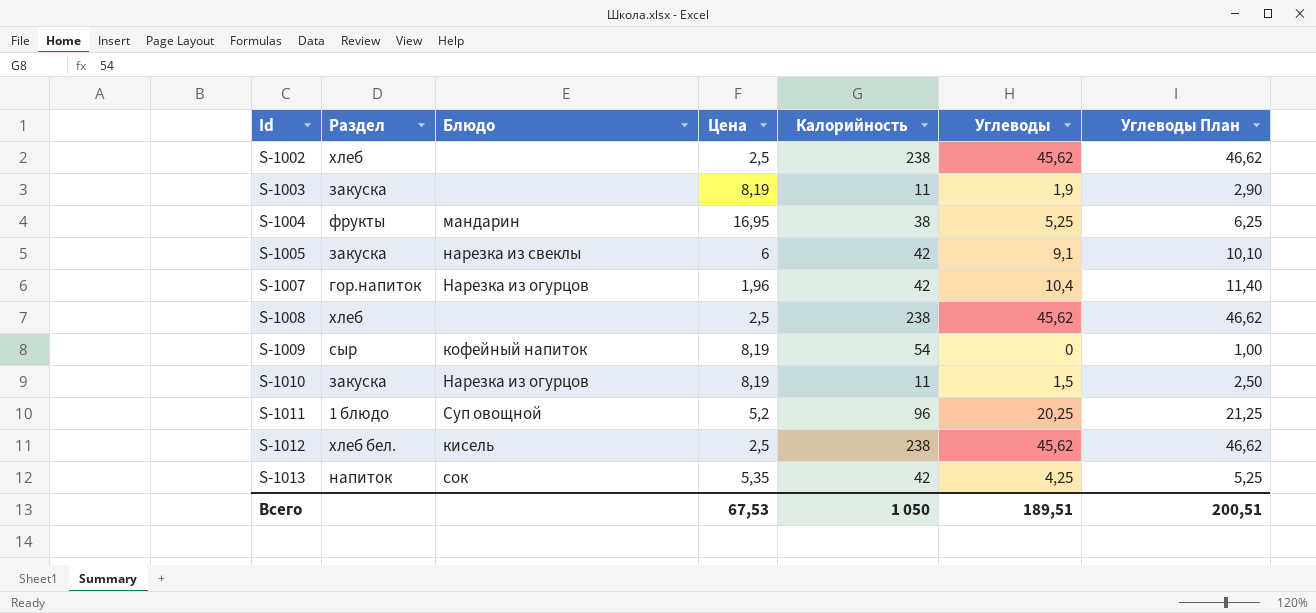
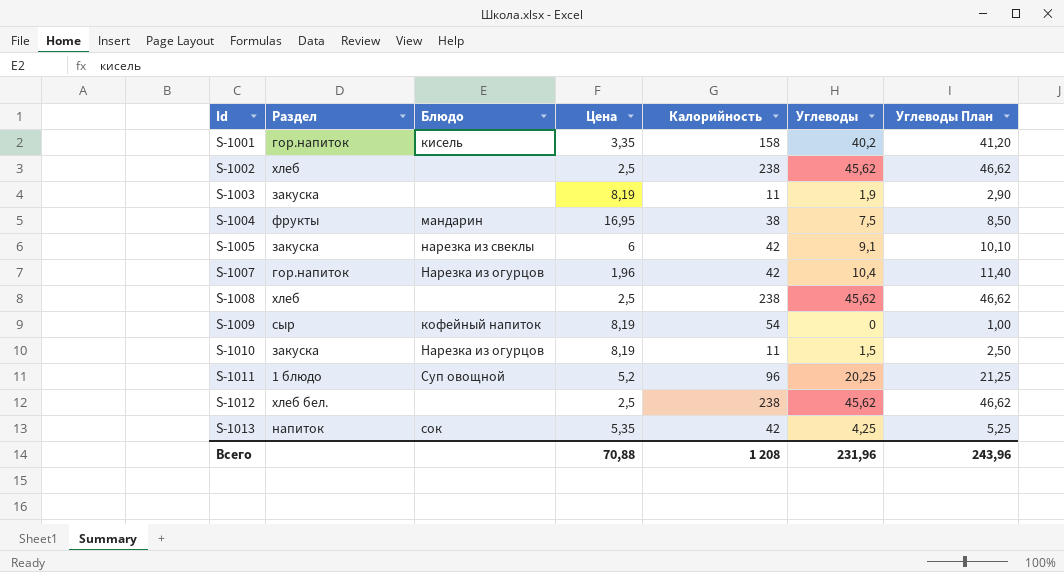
row S-1001: none -> гор.напиток | кисель | 3,35 | 158 | 40,2 | 41,20
S-1004 | Углеводы: 5,25 -> 7,5
S-1004 | Углеводы План: 6,25 -> 8,50
S-1012 | Блюдо: кисель -> none
Всего | Цена: 67,53 -> 70,88
Всего | Калорийность: 1 050 -> 1 208
Всего | Углеводы: 189,51 -> 231,96
Всего | Углеводы План: 200,51 -> 243,96

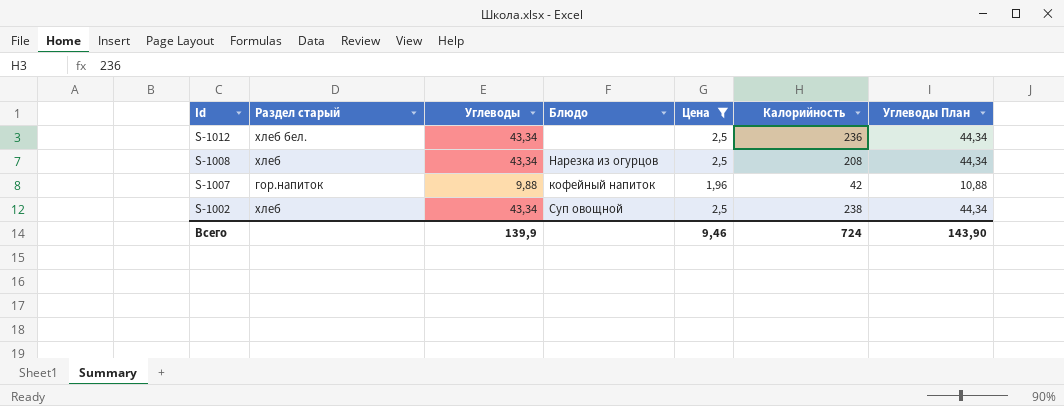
filter: none -> Цена <= 2,5
row order: Id ascending -> Id descending
column name: Раздел -> Раздел старый
column Углеводы | position: 6 -> 3
S-1012 | Углеводы: 45,62 -> 43,34
S-1012 | Калорийность: 238 -> 236
S-1012 | Углеводы План: 46,62 -> 44,34
S-1008 | Углеводы: 45,62 -> 43,34
S-1008 | Блюдо: none -> Нарезка из огурцов
S-1008 | Калорийность: 238 -> 208
S-1008 | Углеводы План: 46,62 -> 44,34
S-1007 | Углеводы: 10,4 -> 9,88
S-1007 | Блюдо: Нарезка из огурцов -> кофейный напиток
S-1007 | Углеводы План: 11,40 -> 10,88
S-1002 | Углеводы: 45,62 -> 43,34
S-1002 | Блюдо: none -> Суп овощной
S-1002 | Углеводы План: 46,62 -> 44,34
Всего | Углеводы: 231,96 -> 139,9
Всего | Цена: 70,88 -> 9,46
Всего | Калорийность: 1 208 -> 724
Всего | Углеводы План: 243,96 -> 143,90

